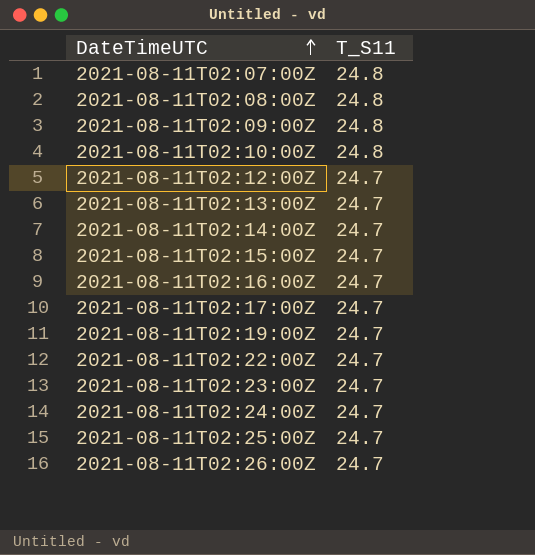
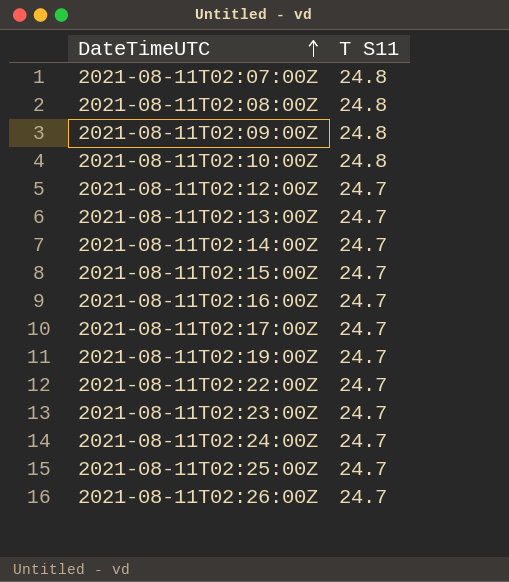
column name: T_S11 -> T S11

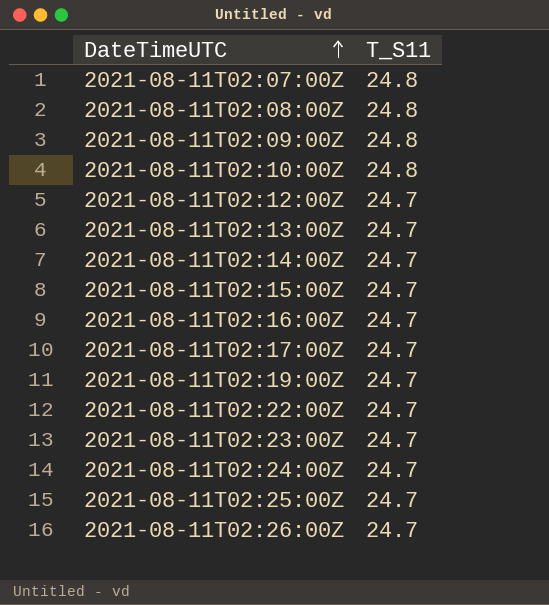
column name: T S11 -> T_S11

